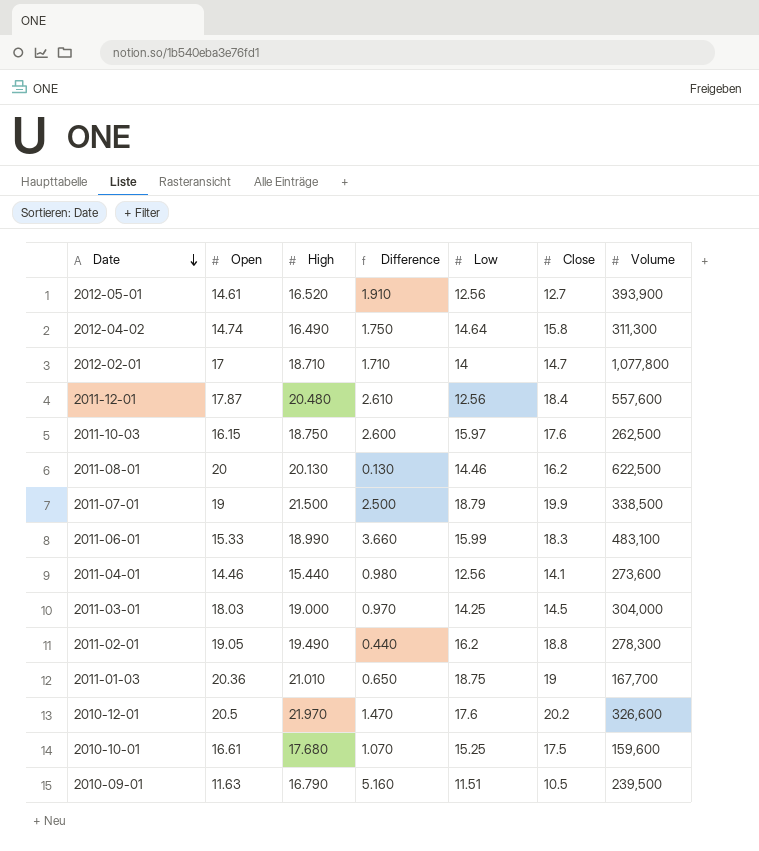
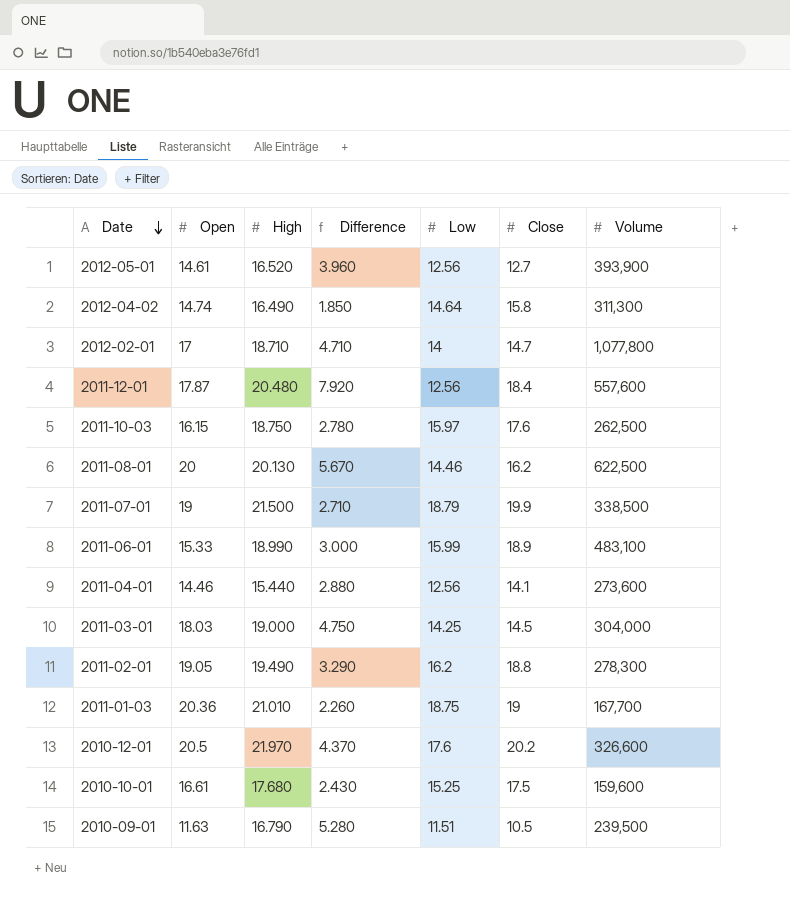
column Difference | formula: [High] - [Open] -> [High] - [Low]
2011-06-01 | Close: 18.3 -> 18.9

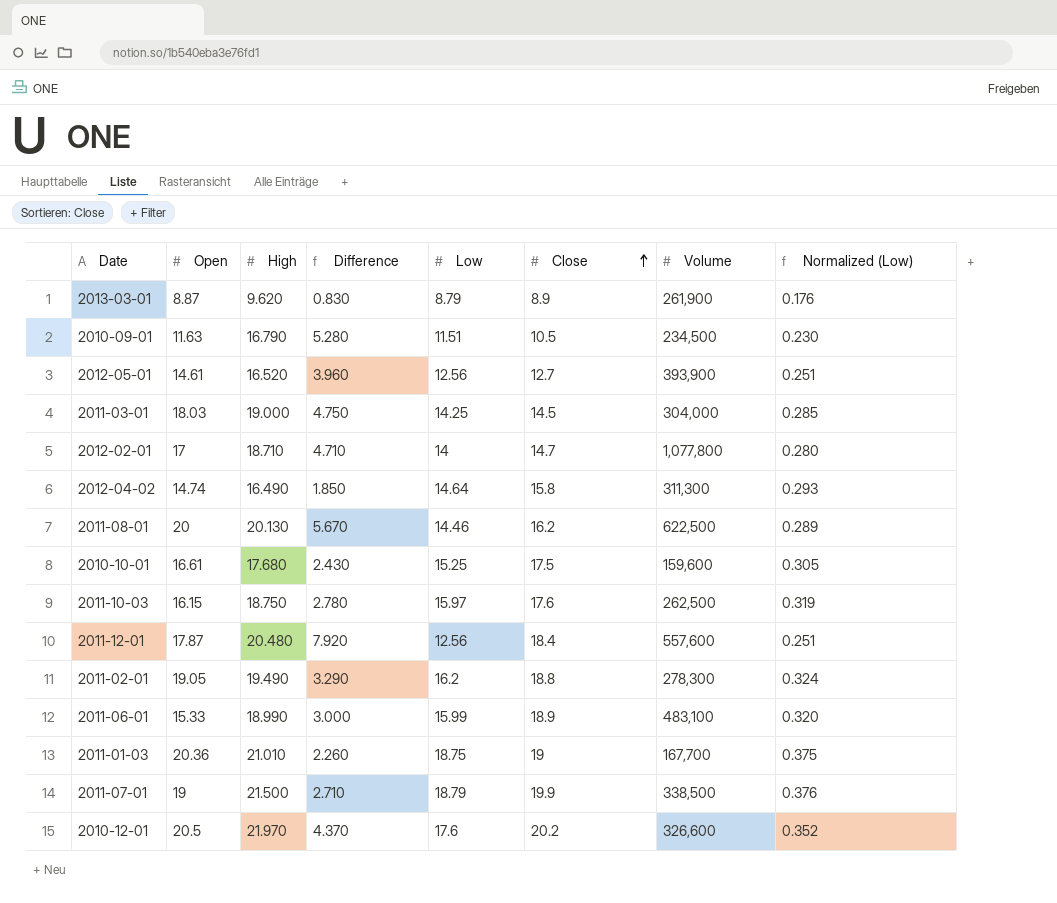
row order: Date descending -> Close ascending
column Normalized (Low) | formula: none -> [Low] * 0.02
row 2011-04-01: 14.46 | 15.440 | 2.880 | 12.56 | 14.1 | 273,600 -> none
row 2013-03-01: none -> 8.87 | 9.620 | 0.830 | 8.79 | 8.9 | 261,900 | 0.176
2010-09-01 | Volume: 239,500 -> 234,500

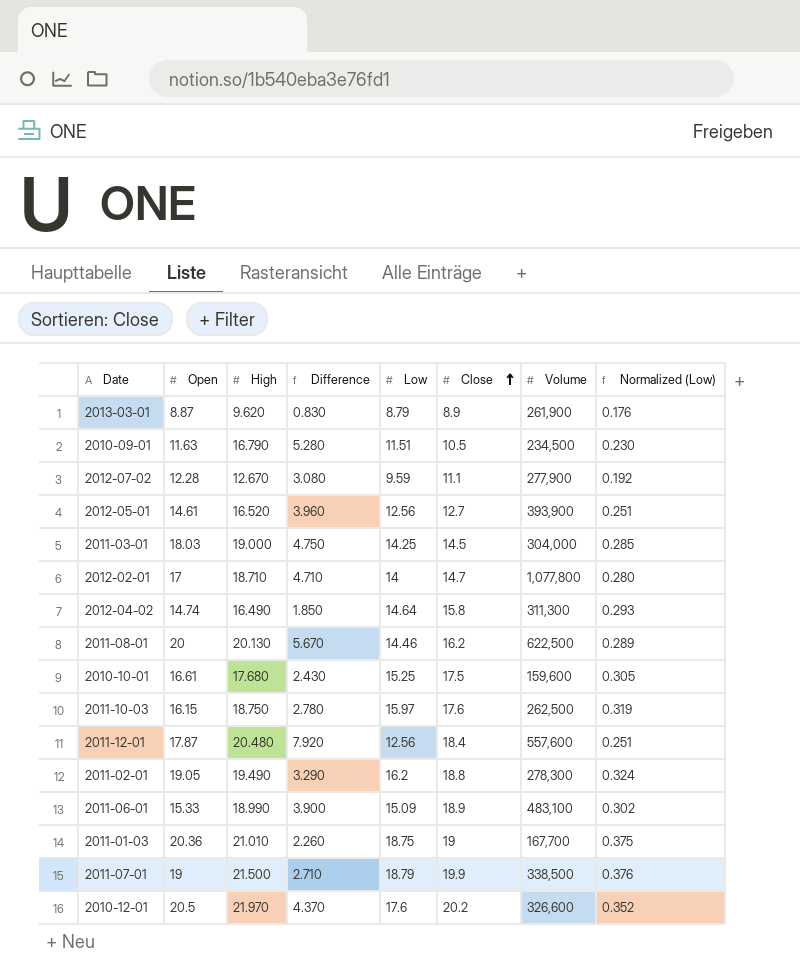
row 2012-07-02: none -> 12.28 | 12.670 | 3.080 | 9.59 | 11.1 | 277,900 | 0.192
2011-06-01 | Difference: 3.000 -> 3.900
2011-06-01 | Low: 15.99 -> 15.09
2011-06-01 | Normalized (Low): 0.320 -> 0.302

